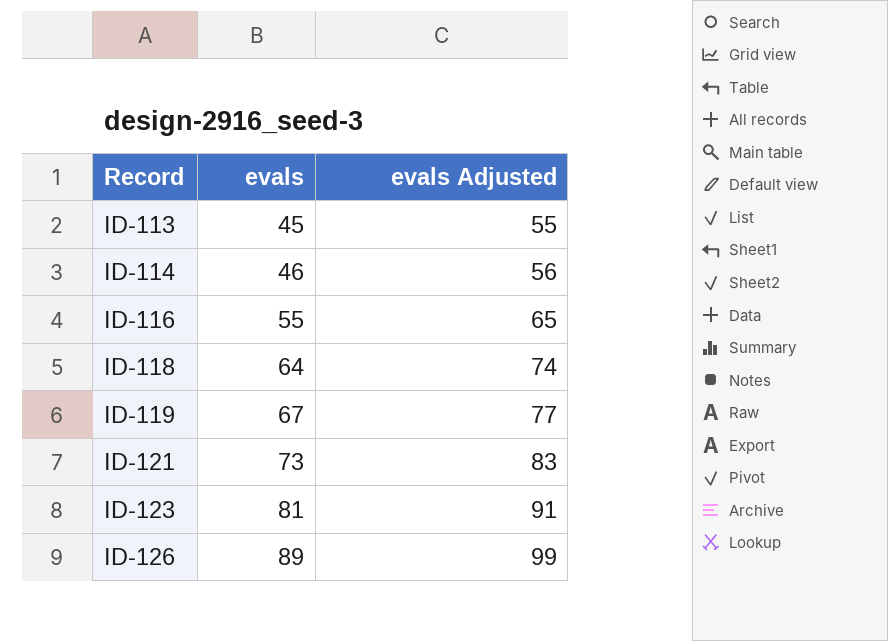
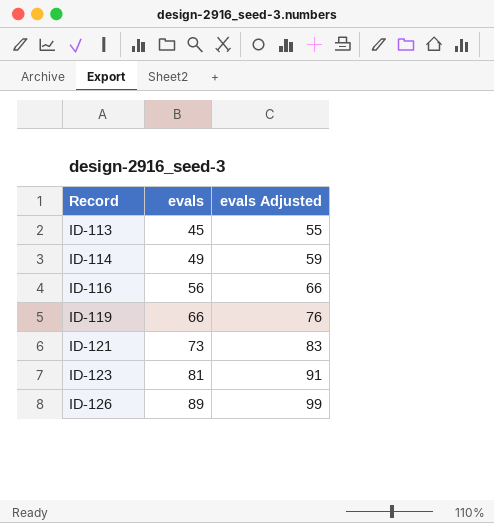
row ID-118: 64 | 74 -> none
ID-114 | evals: 46 -> 49
ID-114 | evals Adjusted: 56 -> 59
ID-116 | evals: 55 -> 56
ID-116 | evals Adjusted: 65 -> 66
ID-119 | evals: 67 -> 66
ID-119 | evals Adjusted: 77 -> 76

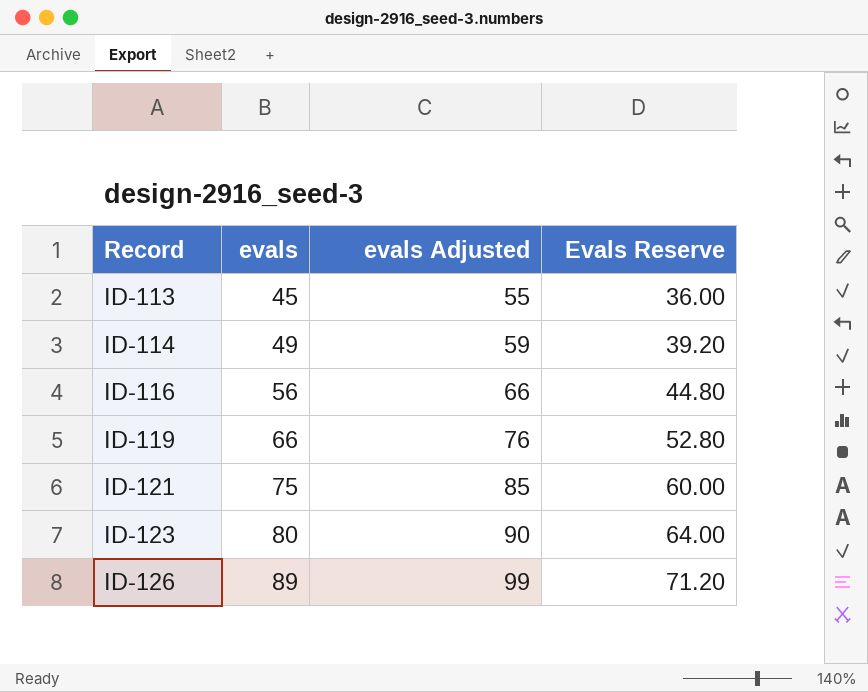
column Evals Reserve | formula: none -> [evals] * 0.8
ID-121 | evals: 73 -> 75
ID-121 | evals Adjusted: 83 -> 85
ID-123 | evals: 81 -> 80
ID-123 | evals Adjusted: 91 -> 90

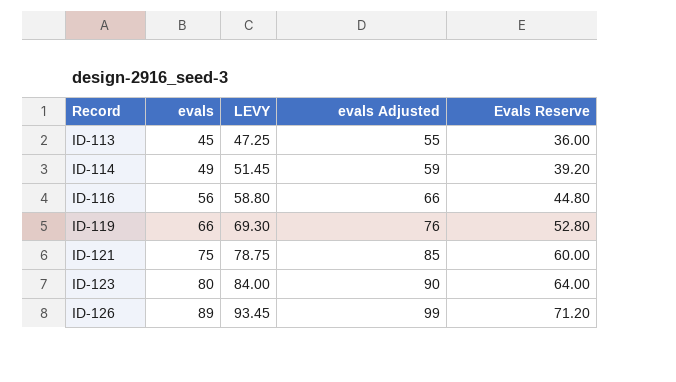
column LEVY | formula: none -> [evals] * 1.05

